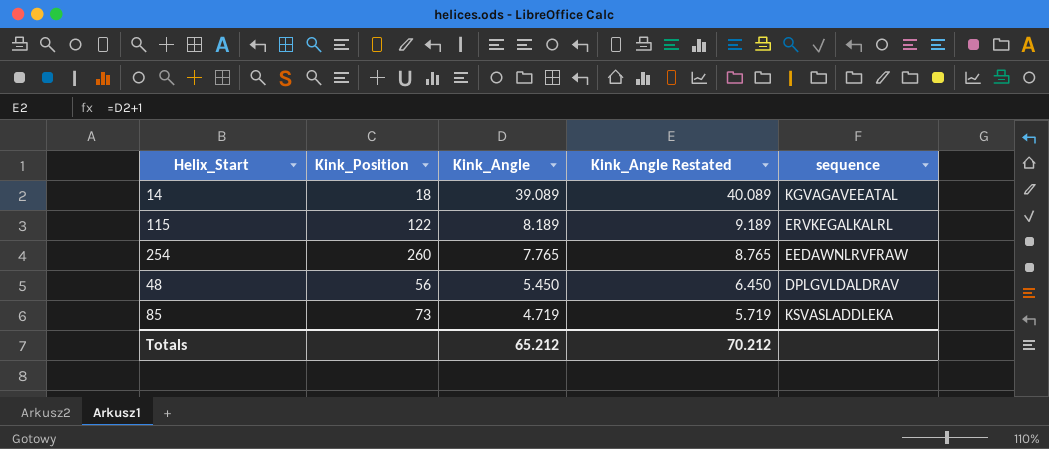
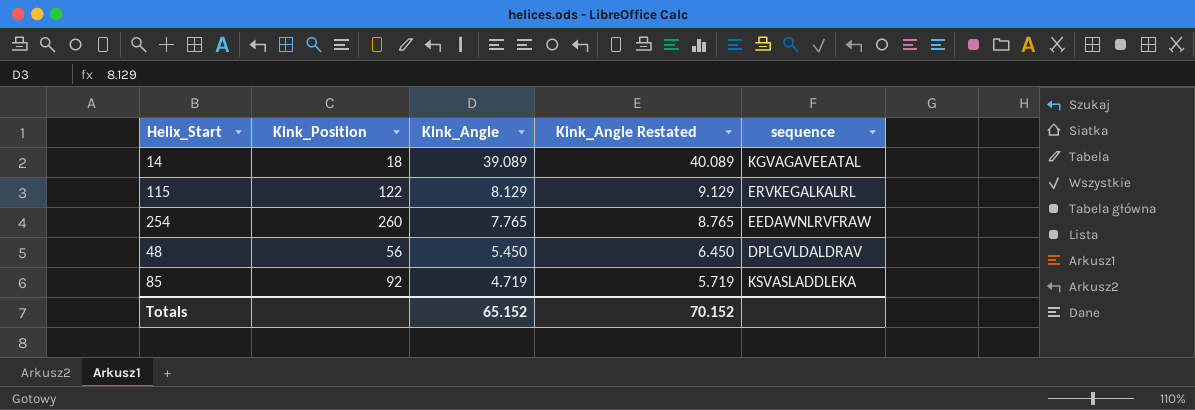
115 | Kink_Angle: 8.189 -> 8.129
115 | Kink_Angle Restated: 9.189 -> 9.129
85 | Kink_Position: 73 -> 92
Totals | Kink_Angle: 65.212 -> 65.152
Totals | Kink_Angle Restated: 70.212 -> 70.152

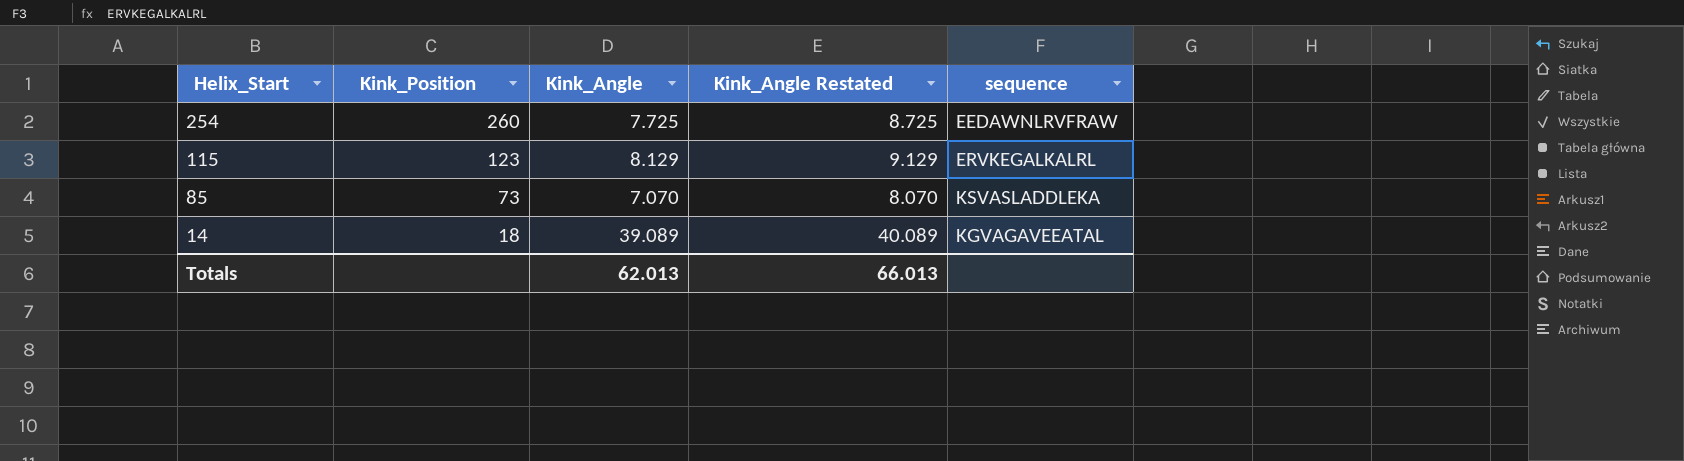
row order: Kink_Angle descending -> Helix_Start descending
row 48: 56 | 5.450 | 6.450 | DPLGVLDALDRAV -> none
254 | Kink_Angle: 7.765 -> 7.725
254 | Kink_Angle Restated: 8.765 -> 8.725
115 | Kink_Position: 122 -> 123
85 | Kink_Position: 92 -> 73
85 | Kink_Angle: 4.719 -> 7.070
85 | Kink_Angle Restated: 5.719 -> 8.070
Totals | Kink_Angle: 65.152 -> 62.013
Totals | Kink_Angle Restated: 70.152 -> 66.013

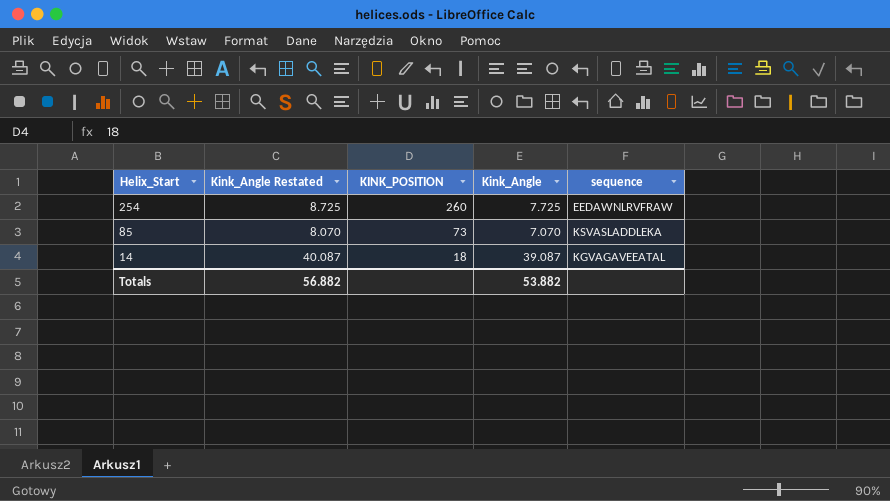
column Kink_Angle Restated | position: 4 -> 2
column name: Kink_Position -> KINK_POSITION
row 115: 123 | 8.129 | 9.129 | ERVKEGALKALRL -> none
14 | Kink_Angle Restated: 40.089 -> 40.087
14 | Kink_Angle: 39.089 -> 39.087
Totals | Kink_Angle Restated: 66.013 -> 56.882
Totals | Kink_Angle: 62.013 -> 53.882

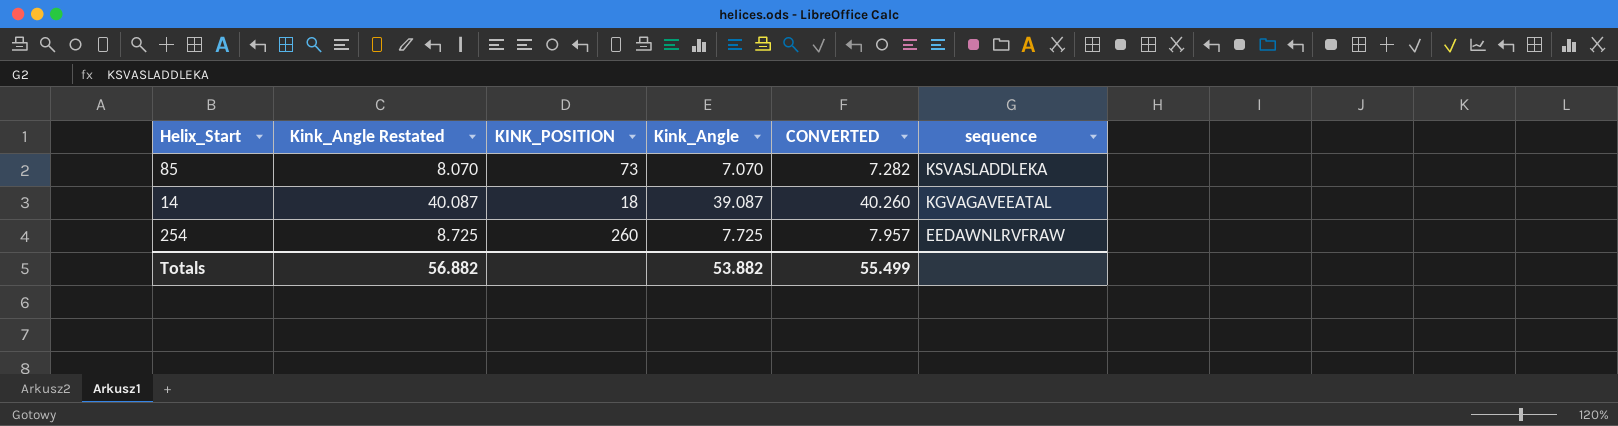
row order: Helix_Start descending -> sequence descending
column CONVERTED | formula: none -> [Kink_Angle] * 1.03

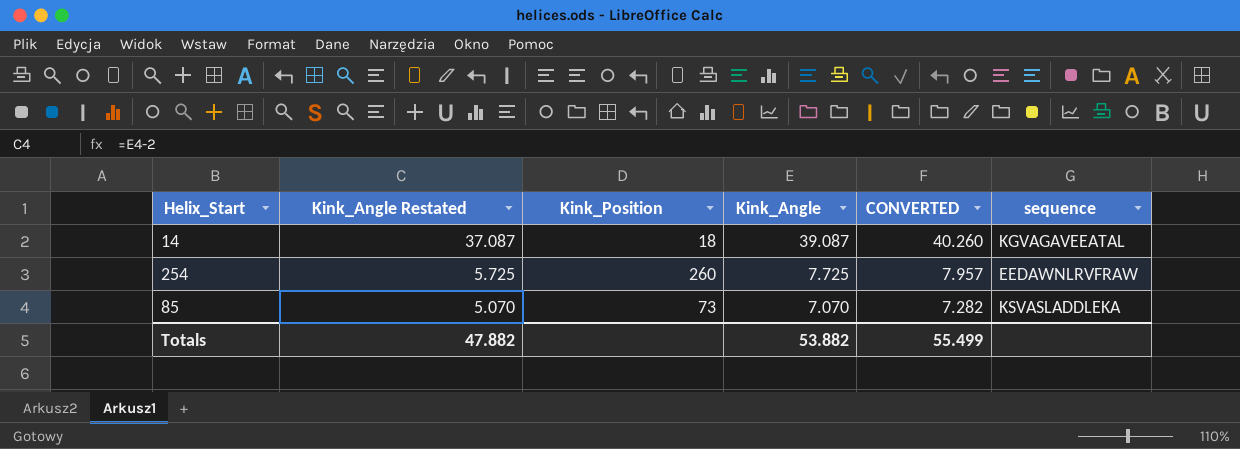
row order: sequence descending -> Kink_Angle Restated descending
column Kink_Angle Restated | formula: [Kink_Angle] + 1 -> [Kink_Angle] - 2
column name: KINK_POSITION -> Kink_Position
Totals | Kink_Angle Restated: 56.882 -> 47.882

